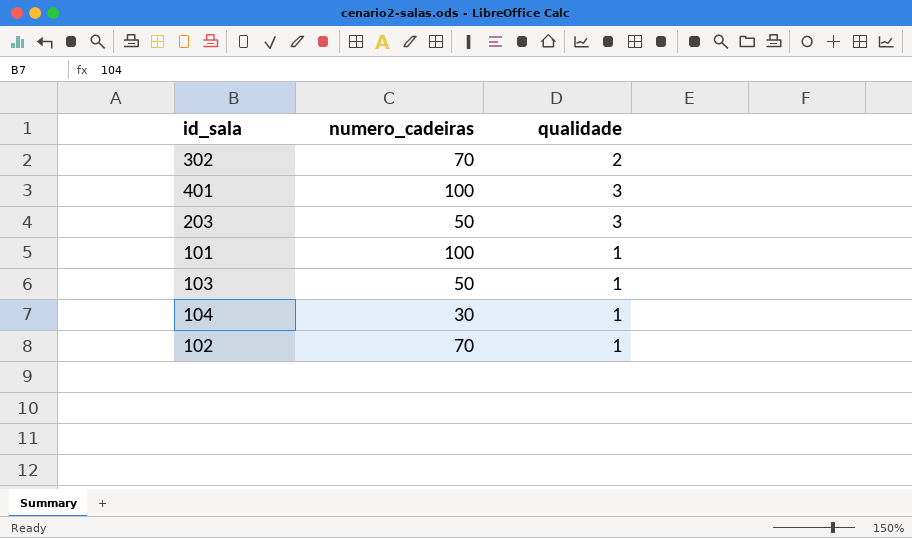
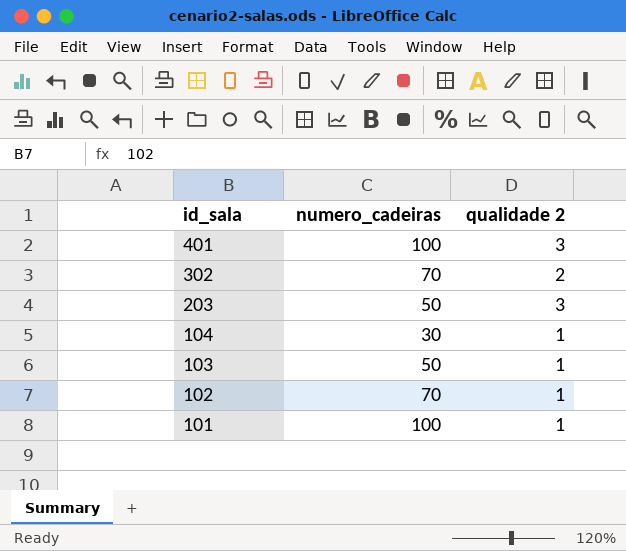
row order: none -> id_sala descending
column name: qualidade -> qualidade 2

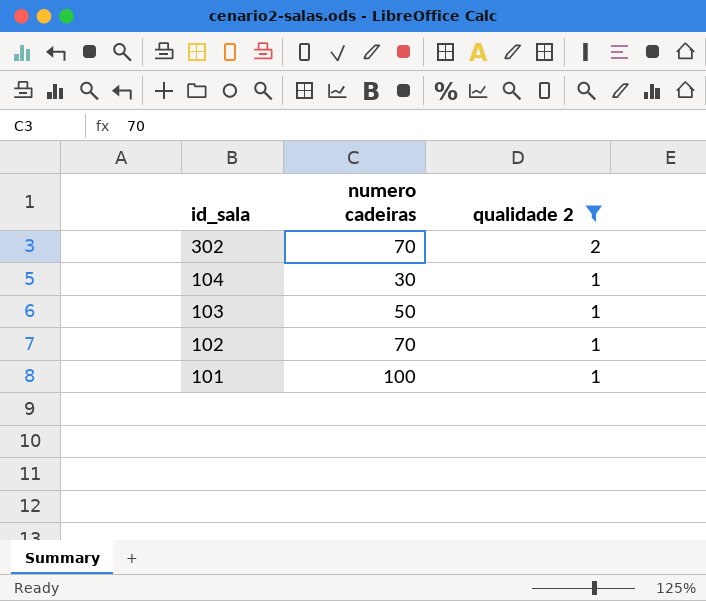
filter: none -> qualidade 2 != 3
column name: numero_cadeiras -> numero cadeiras

